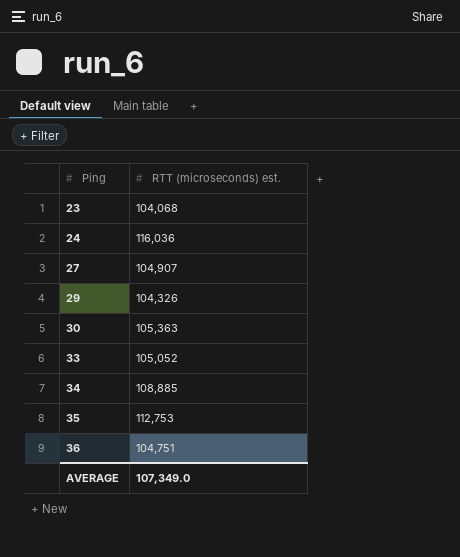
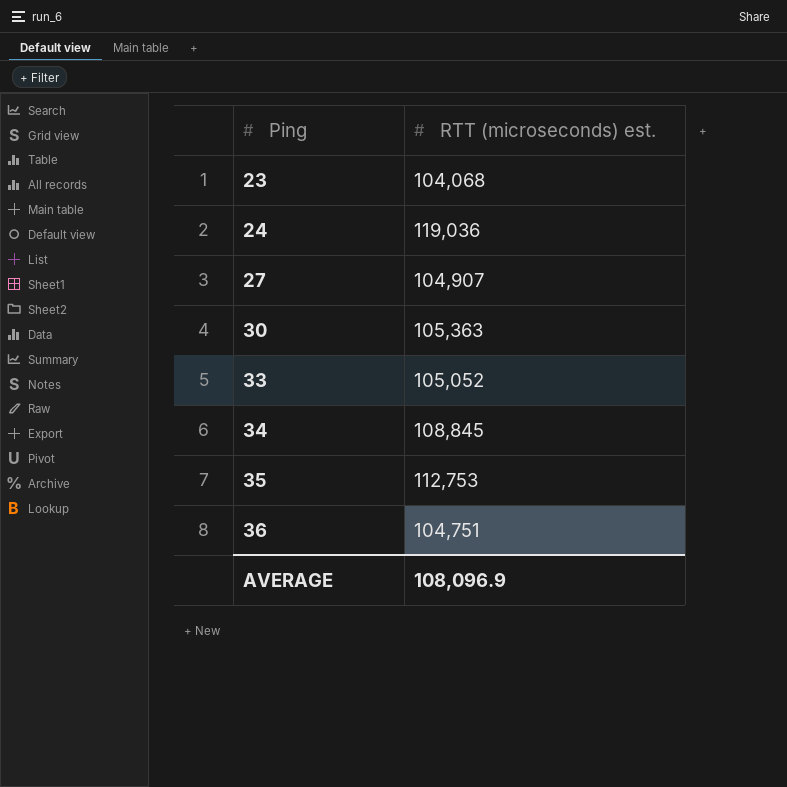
row 29: 104,326 -> none
24 | RTT (microseconds) est.: 116,036 -> 119,036
34 | RTT (microseconds) est.: 108,885 -> 108,845
AVERAGE | RTT (microseconds) est.: 107,349.0 -> 108,096.9

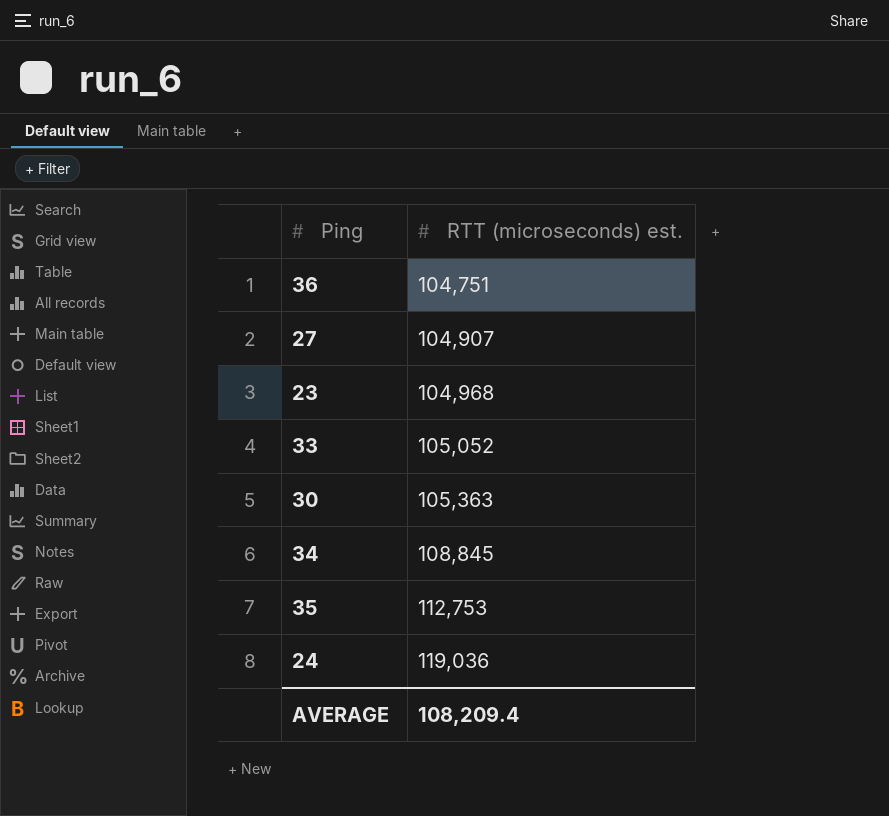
row order: Ping ascending -> RTT (microseconds) est. ascending
23 | RTT (microseconds) est.: 104,068 -> 104,968
AVERAGE | RTT (microseconds) est.: 108,096.9 -> 108,209.4

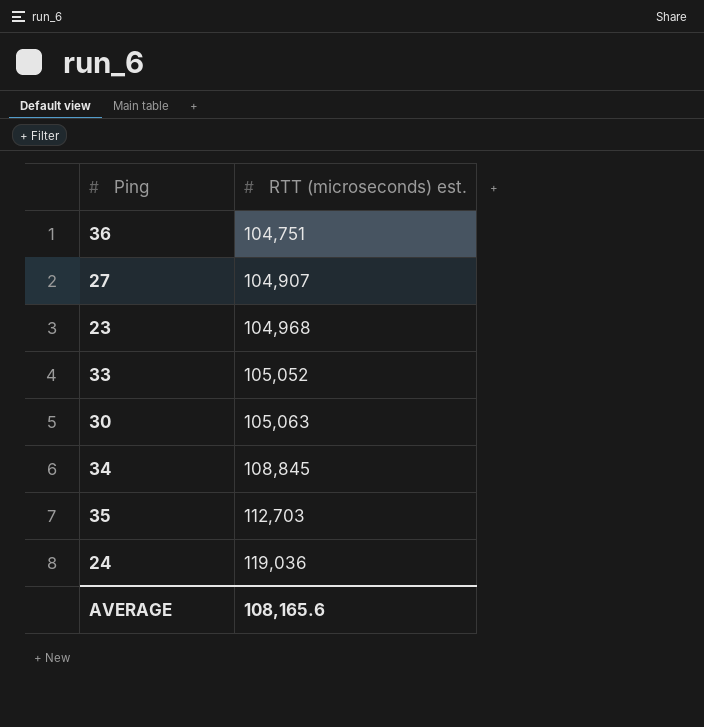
30 | RTT (microseconds) est.: 105,363 -> 105,063
35 | RTT (microseconds) est.: 112,753 -> 112,703
AVERAGE | RTT (microseconds) est.: 108,209.4 -> 108,165.6

